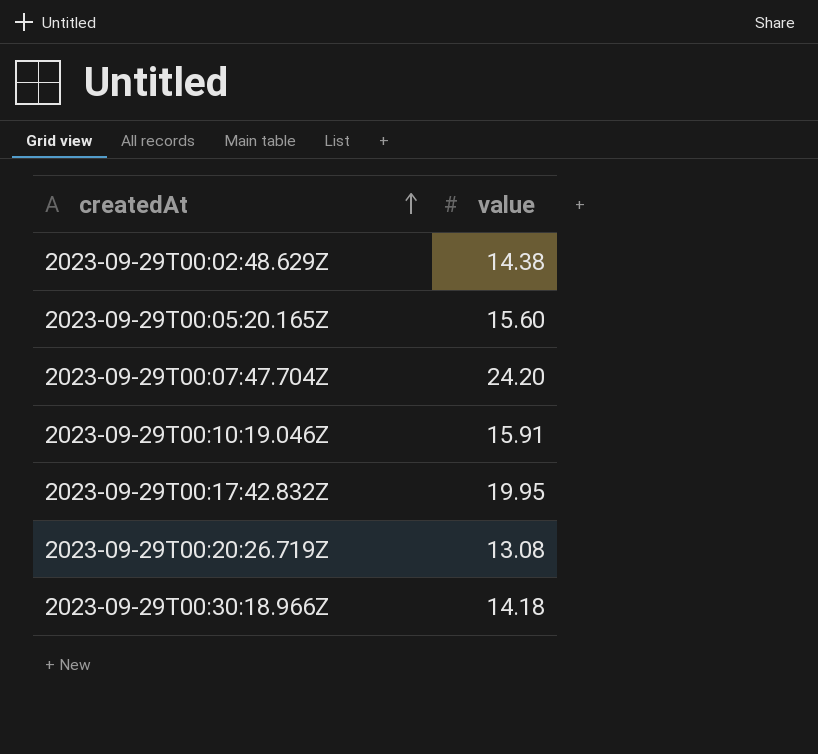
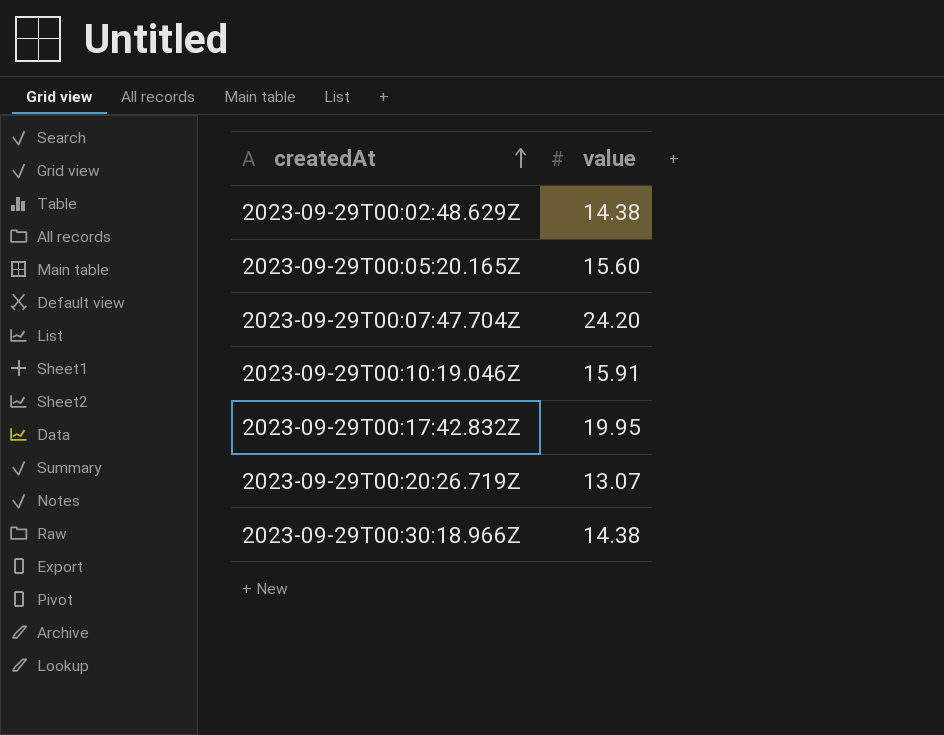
2023-09-29T00:20:26.719Z | value: 13.08 -> 13.07
2023-09-29T00:30:18.966Z | value: 14.18 -> 14.38

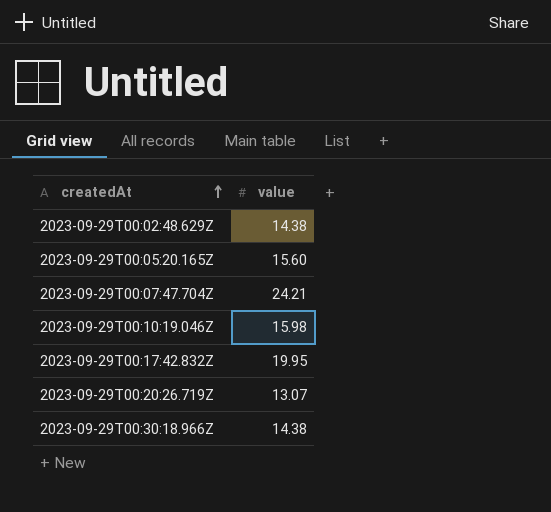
2023-09-29T00:07:47.704Z | value: 24.20 -> 24.21
2023-09-29T00:10:19.046Z | value: 15.91 -> 15.98

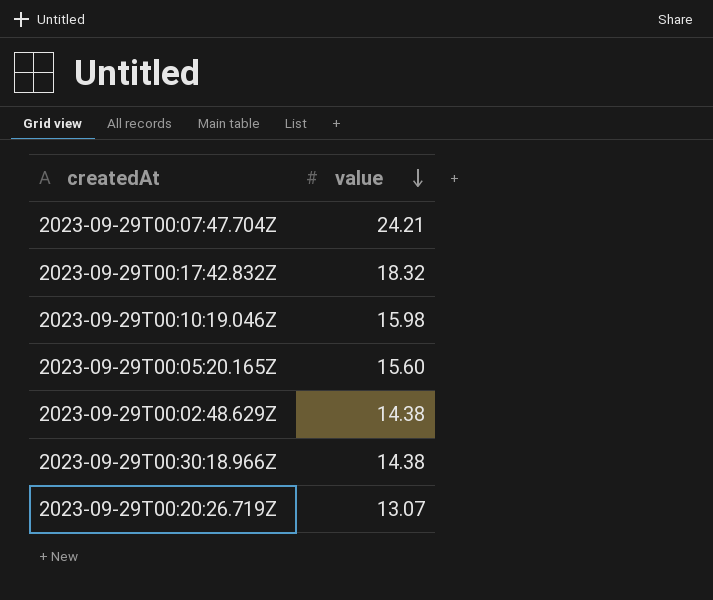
row order: createdAt ascending -> value descending
2023-09-29T00:17:42.832Z | value: 19.95 -> 18.32

